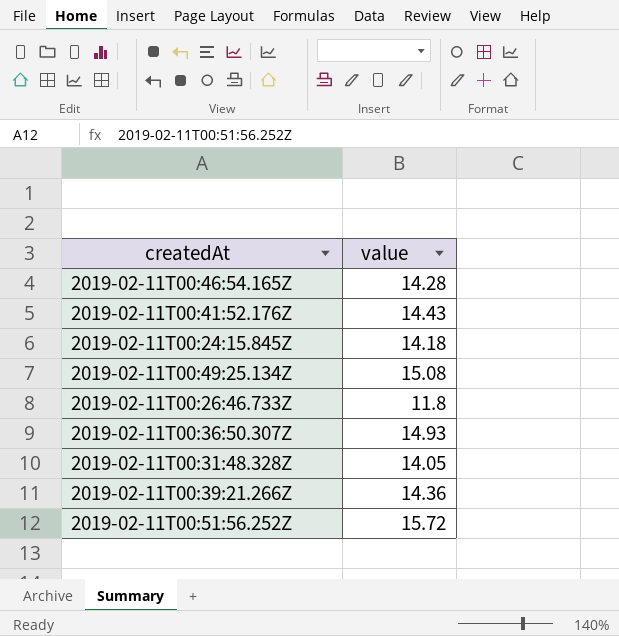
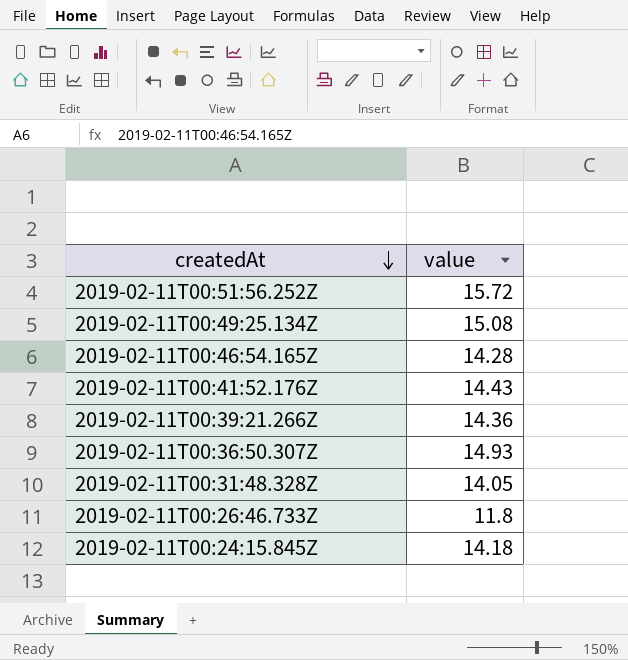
row order: none -> createdAt descending

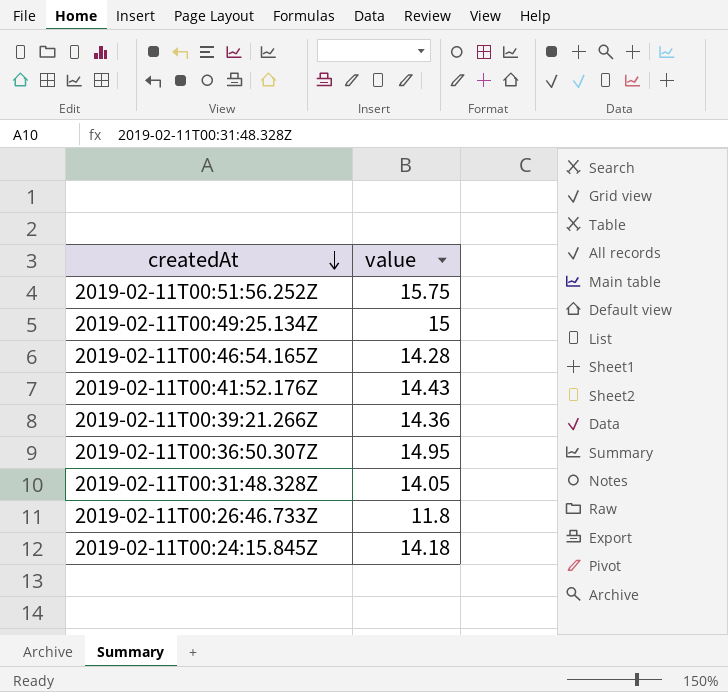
2019-02-11T00:51:56.252Z | value: 15.72 -> 15.75
2019-02-11T00:49:25.134Z | value: 15.08 -> 15
2019-02-11T00:36:50.307Z | value: 14.93 -> 14.95

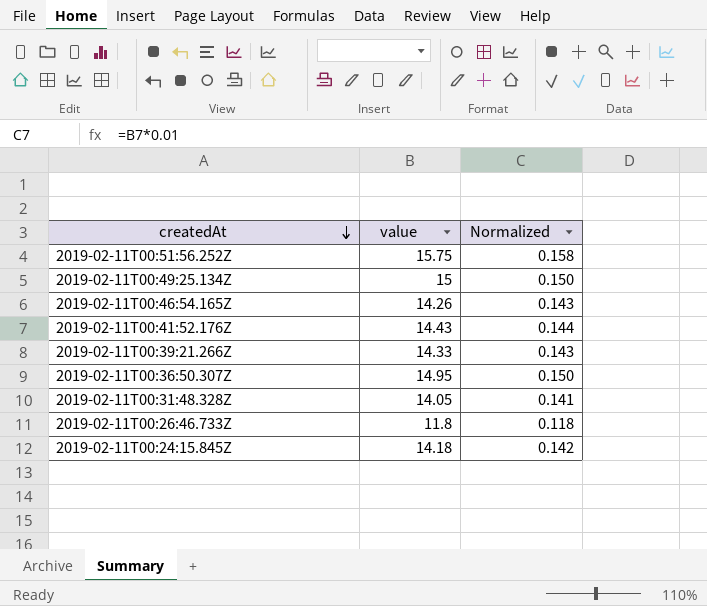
column Normalized | formula: none -> [value] * 0.01
2019-02-11T00:46:54.165Z | value: 14.28 -> 14.26
2019-02-11T00:39:21.266Z | value: 14.36 -> 14.33

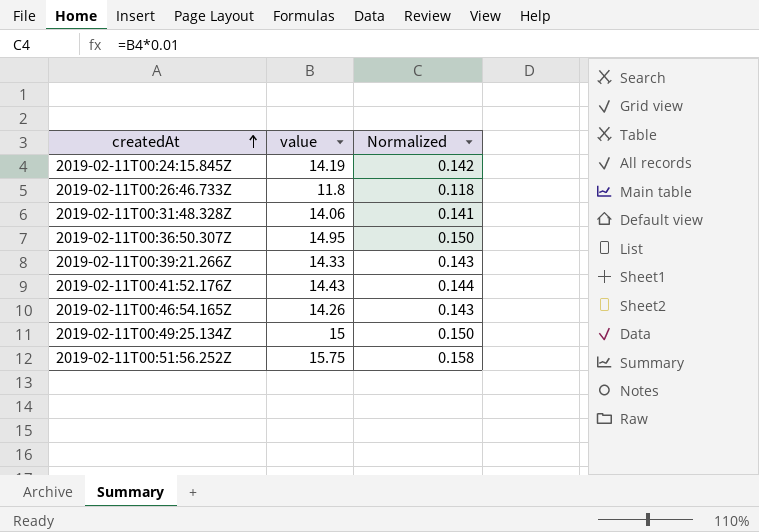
row order: createdAt descending -> createdAt ascending
2019-02-11T00:24:15.845Z | value: 14.18 -> 14.19
2019-02-11T00:31:48.328Z | value: 14.05 -> 14.06

